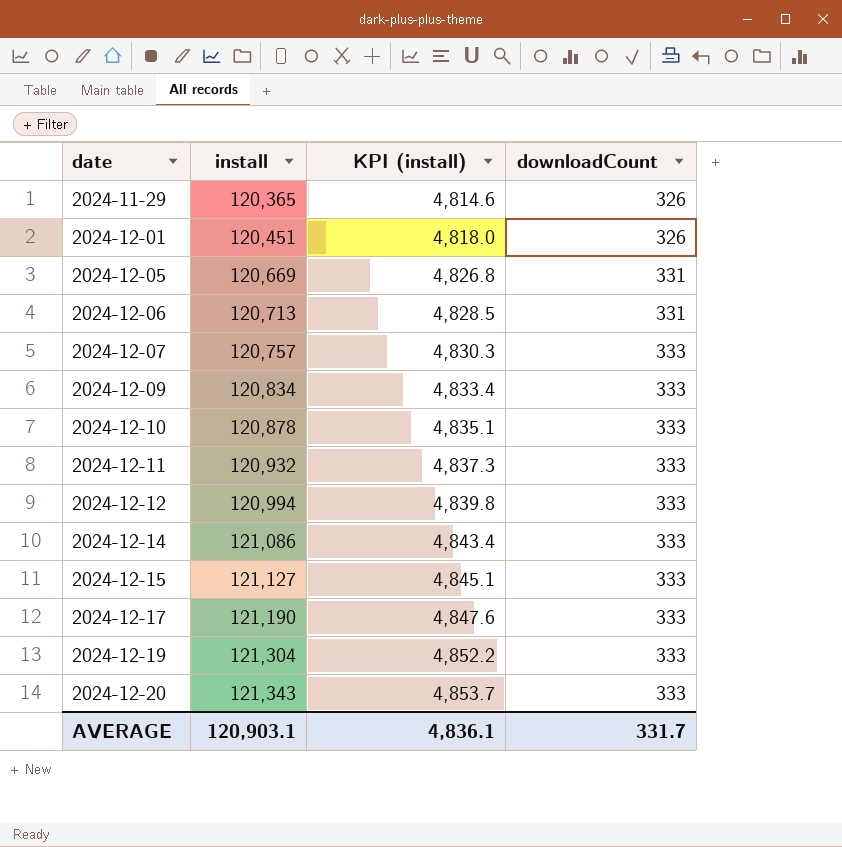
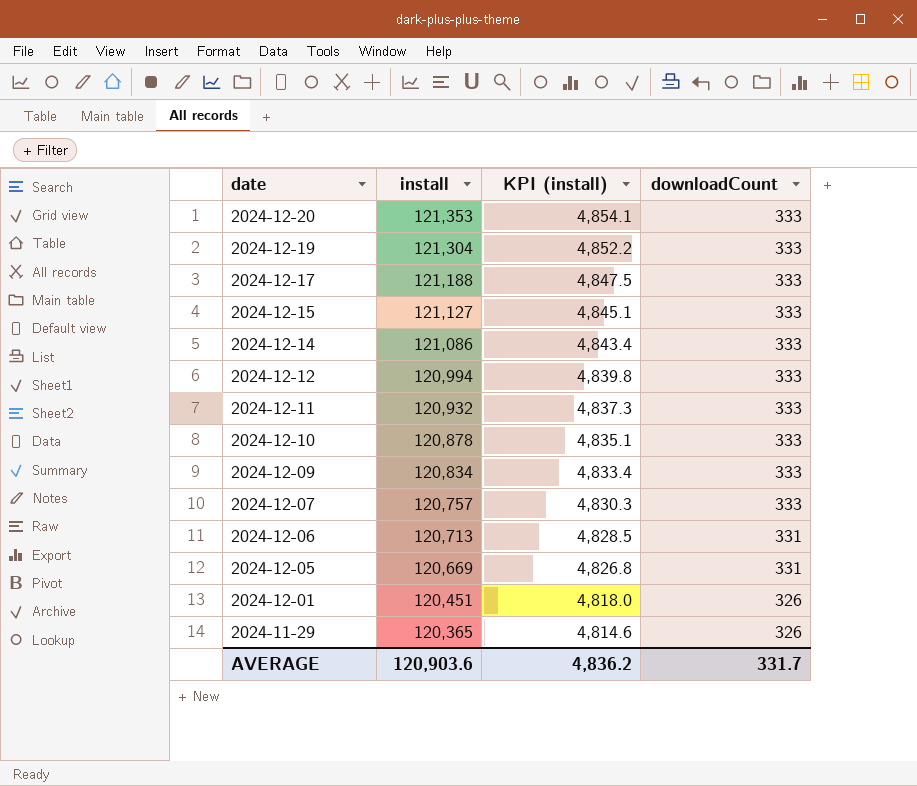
row order: date ascending -> date descending
2024-12-20 | install: 121,343 -> 121,353
2024-12-20 | KPI (install): 4,853.7 -> 4,854.1
2024-12-17 | install: 121,190 -> 121,188
2024-12-17 | KPI (install): 4,847.6 -> 4,847.5
AVERAGE | install: 120,903.1 -> 120,903.6
AVERAGE | KPI (install): 4,836.1 -> 4,836.2

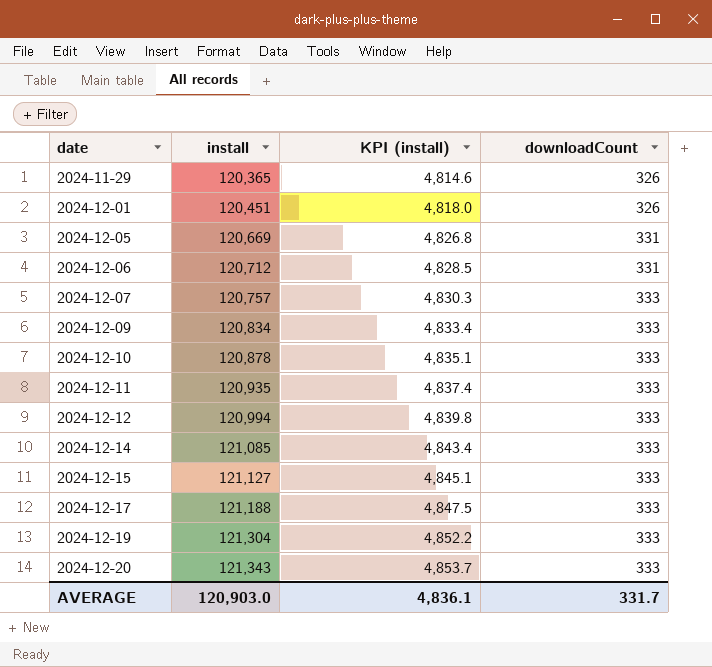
row order: date descending -> date ascending
2024-12-06 | install: 120,713 -> 120,712
2024-12-11 | install: 120,932 -> 120,935
2024-12-11 | KPI (install): 4,837.3 -> 4,837.4
2024-12-14 | install: 121,086 -> 121,085
2024-12-20 | install: 121,353 -> 121,343
2024-12-20 | KPI (install): 4,854.1 -> 4,853.7
AVERAGE | install: 120,903.6 -> 120,903.0
AVERAGE | KPI (install): 4,836.2 -> 4,836.1

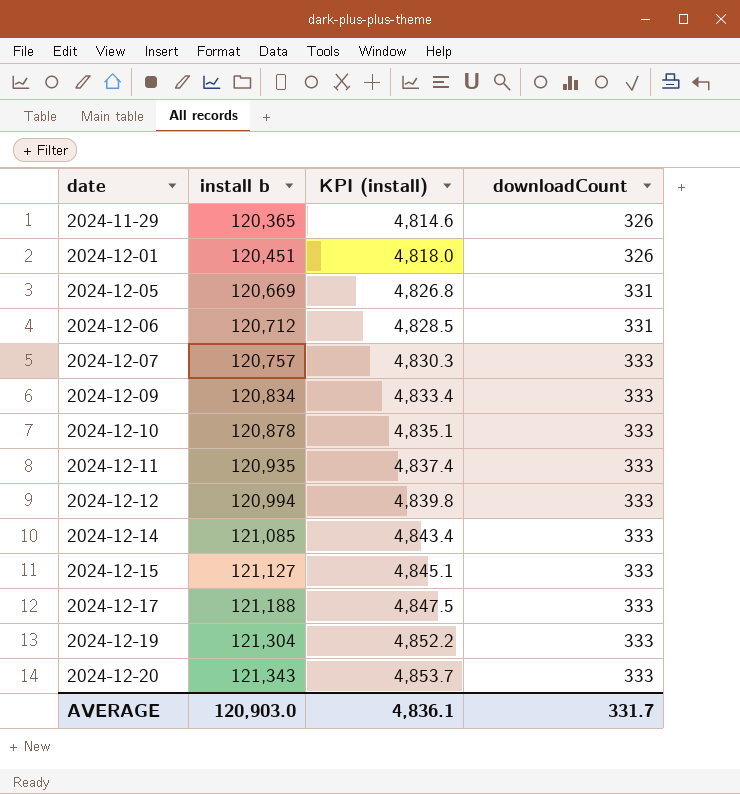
column name: install -> install b

